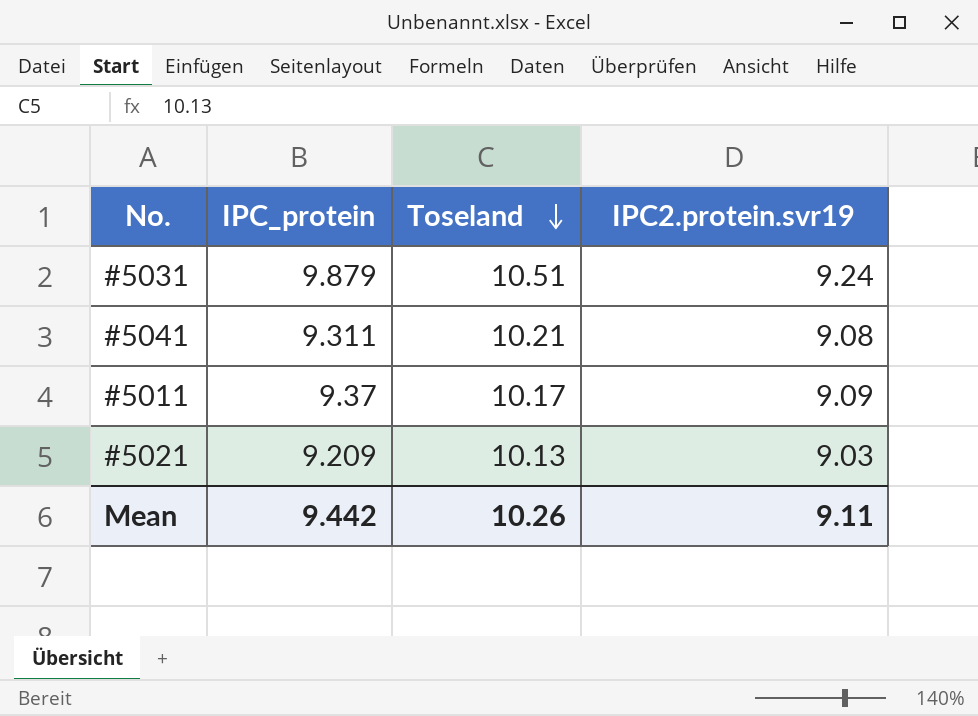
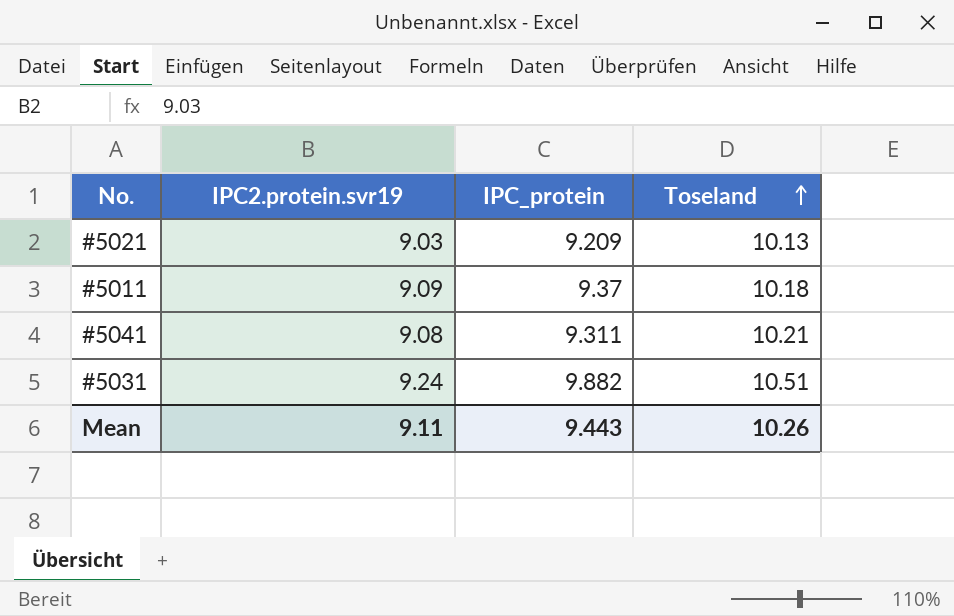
row order: Toseland descending -> Toseland ascending
column IPC2.protein.svr19 | position: 4 -> 2
#5011 | Toseland: 10.17 -> 10.18
#5031 | IPC_protein: 9.879 -> 9.882
Mean | IPC_protein: 9.442 -> 9.443

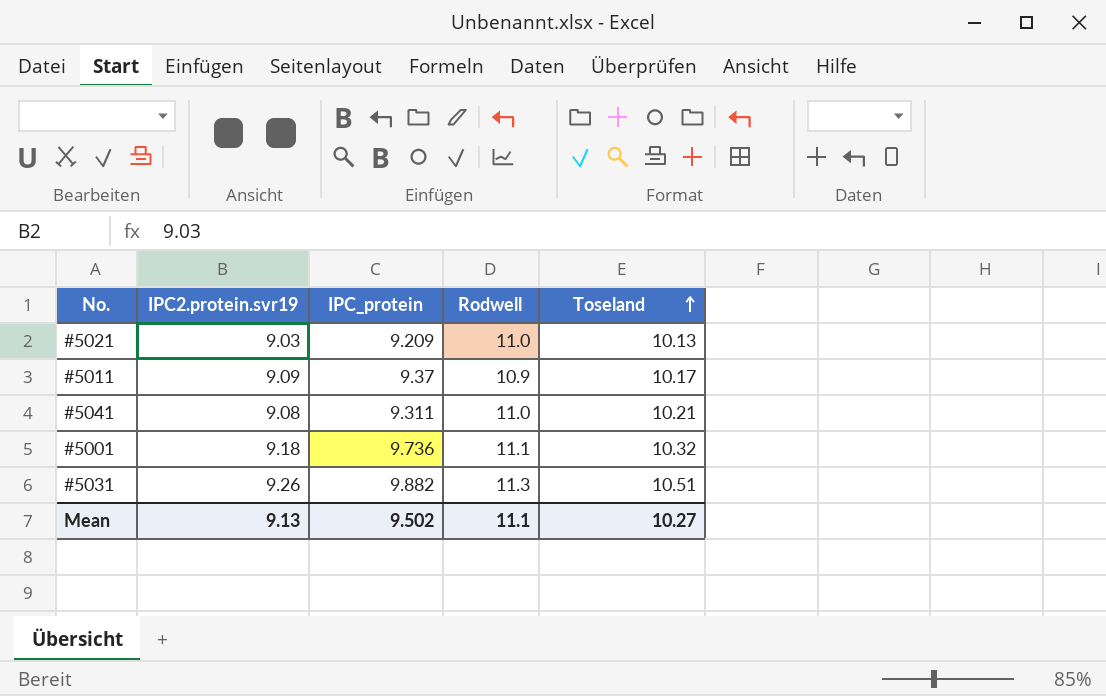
column Rodwell | position: none -> 4
#5011 | Toseland: 10.18 -> 10.17
row #5001: none -> 9.18 | 9.736 | 11.1 | 10.32
#5031 | IPC2.protein.svr19: 9.24 -> 9.26
Mean | IPC2.protein.svr19: 9.11 -> 9.13
Mean | IPC_protein: 9.443 -> 9.502
Mean | Toseland: 10.26 -> 10.27

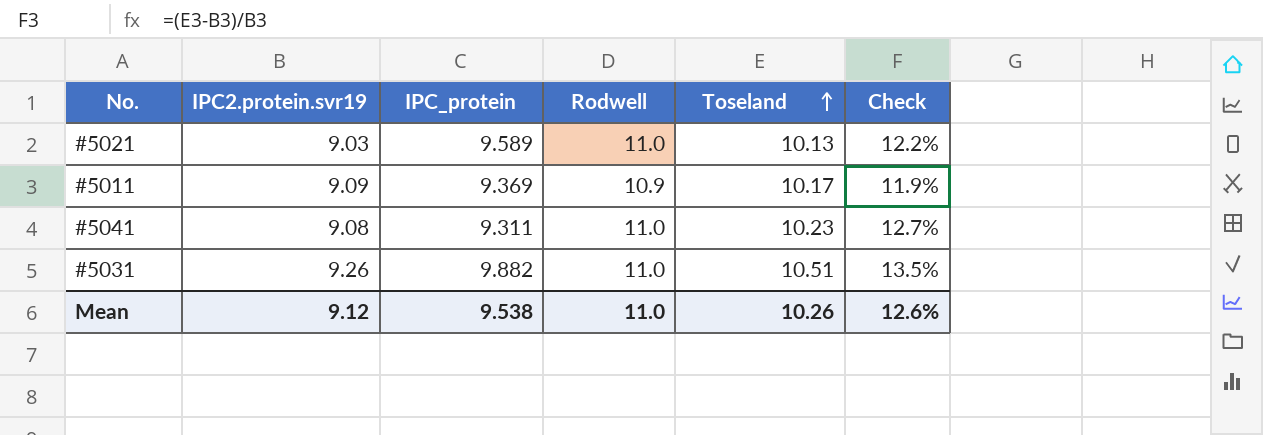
column Check | formula: none -> ([Toseland] - [IPC2.protein.svr19]) / [IPC2.protein.svr19]
row #5001: 9.18 | 9.736 | 11.1 | 10.32 -> none
#5021 | IPC_protein: 9.209 -> 9.589
#5011 | IPC_protein: 9.37 -> 9.369
#5041 | Toseland: 10.21 -> 10.23
#5031 | Rodwell: 11.3 -> 11.0
Mean | IPC2.protein.svr19: 9.13 -> 9.12
Mean | IPC_protein: 9.502 -> 9.538
Mean | Rodwell: 11.1 -> 11.0
Mean | Toseland: 10.27 -> 10.26

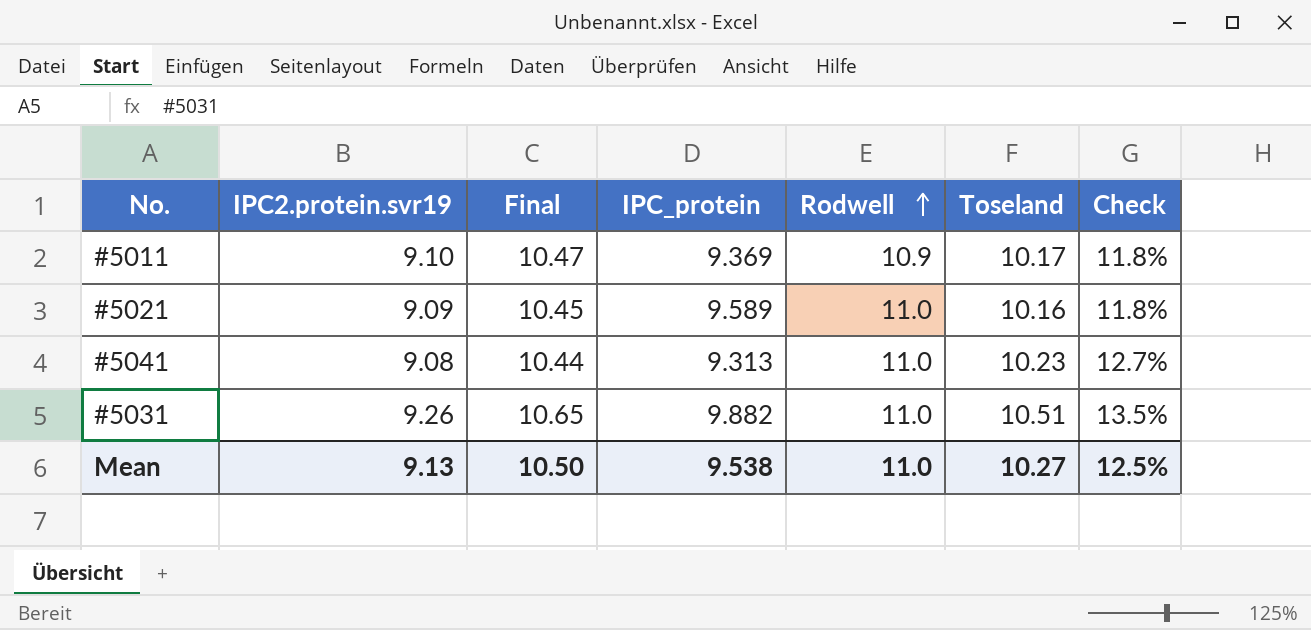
row order: Toseland ascending -> Rodwell ascending
column Final | formula: none -> [IPC2.protein.svr19] * 1.15
#5011 | IPC2.protein.svr19: 9.09 -> 9.10
#5011 | Check: 11.9% -> 11.8%
#5021 | IPC2.protein.svr19: 9.03 -> 9.09
#5021 | Toseland: 10.13 -> 10.16
#5021 | Check: 12.2% -> 11.8%
#5041 | IPC_protein: 9.311 -> 9.313
Mean | IPC2.protein.svr19: 9.12 -> 9.13
Mean | Toseland: 10.26 -> 10.27
Mean | Check: 12.6% -> 12.5%

